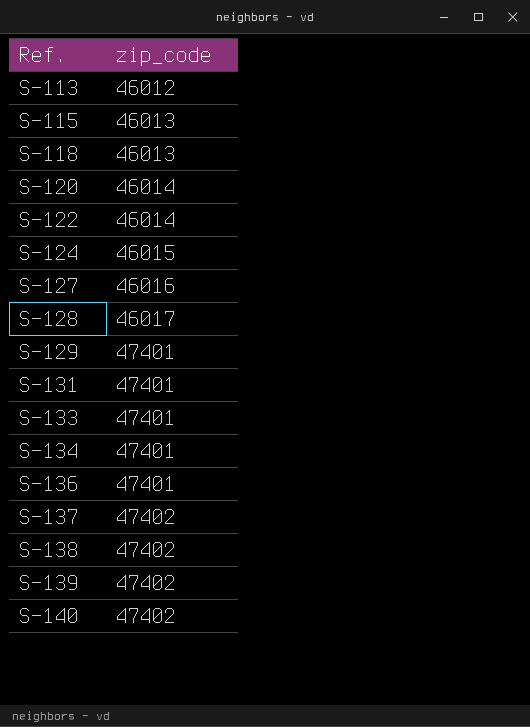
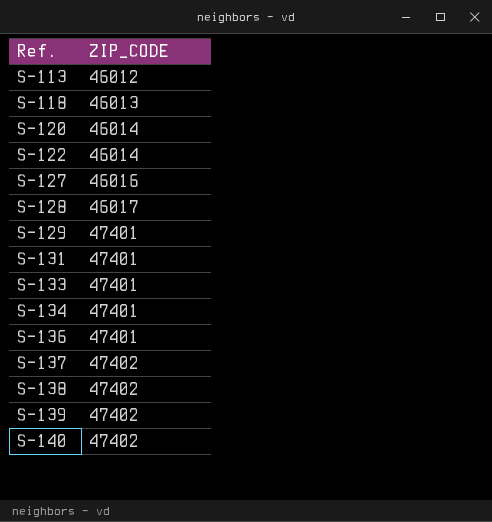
column name: zip_code -> ZIP_CODE
row S-115: 46013 -> none
row S-124: 46015 -> none

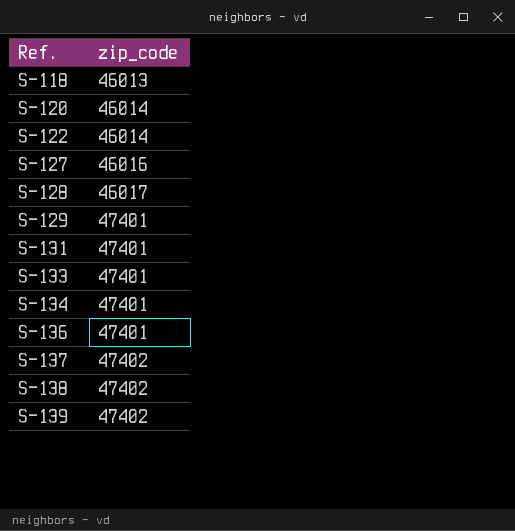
column name: ZIP_CODE -> zip_code
row S-113: 46012 -> none
row S-140: 47402 -> none

